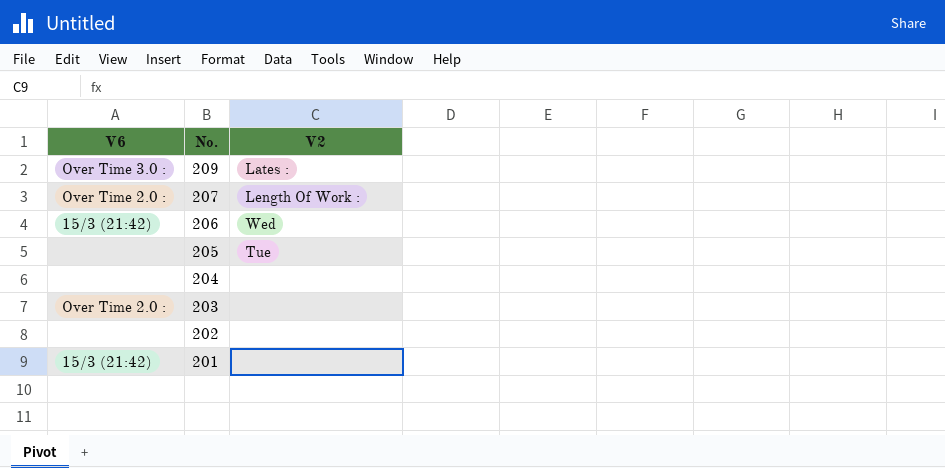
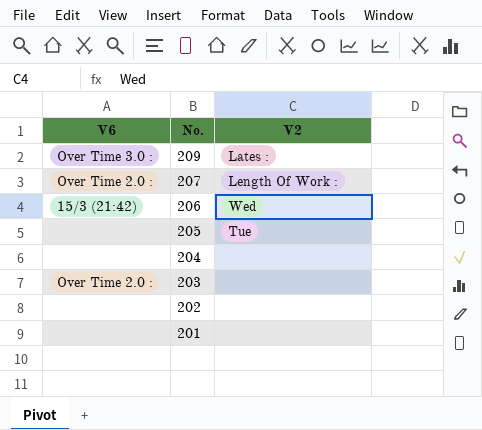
201 | V6: 15/3 (21:42) -> none

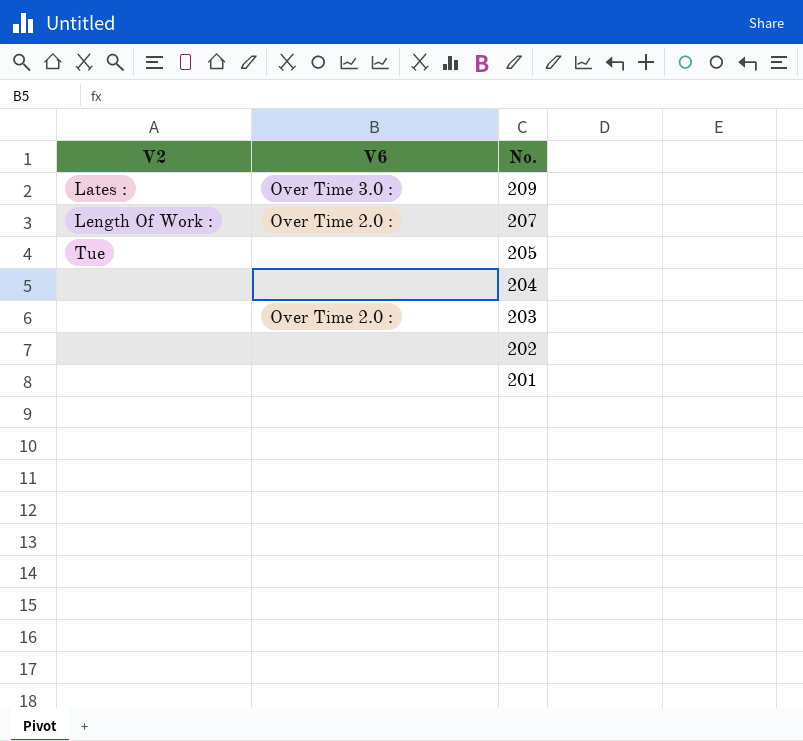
column V2 | position: 3 -> 1
row 206: 15/3 (21:42) | Wed -> none

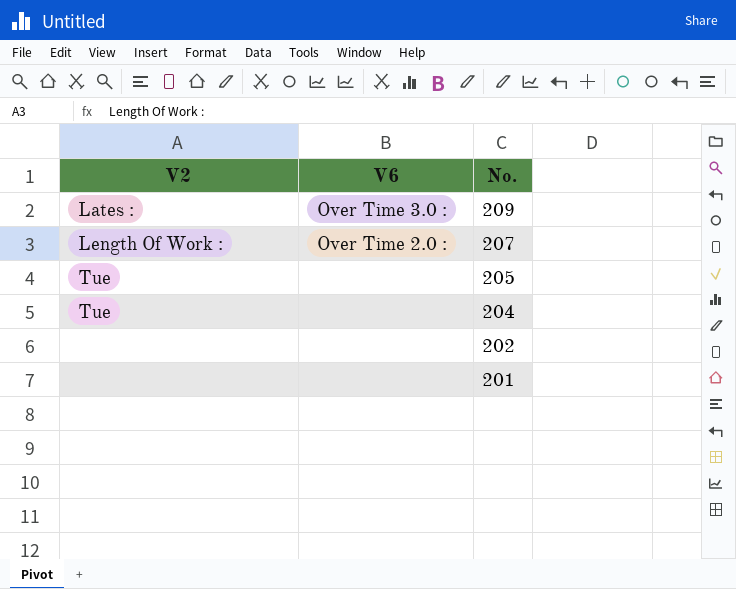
row 203: none | Over Time 2.0 : -> none
204 | V2: none -> Tue

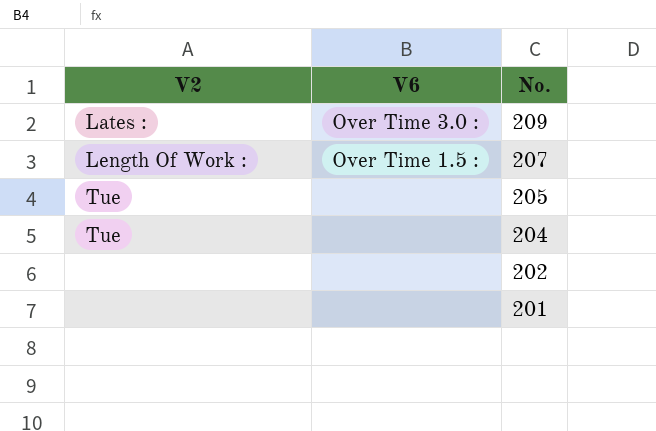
207 | V6: Over Time 2.0 : -> Over Time 1.5 :

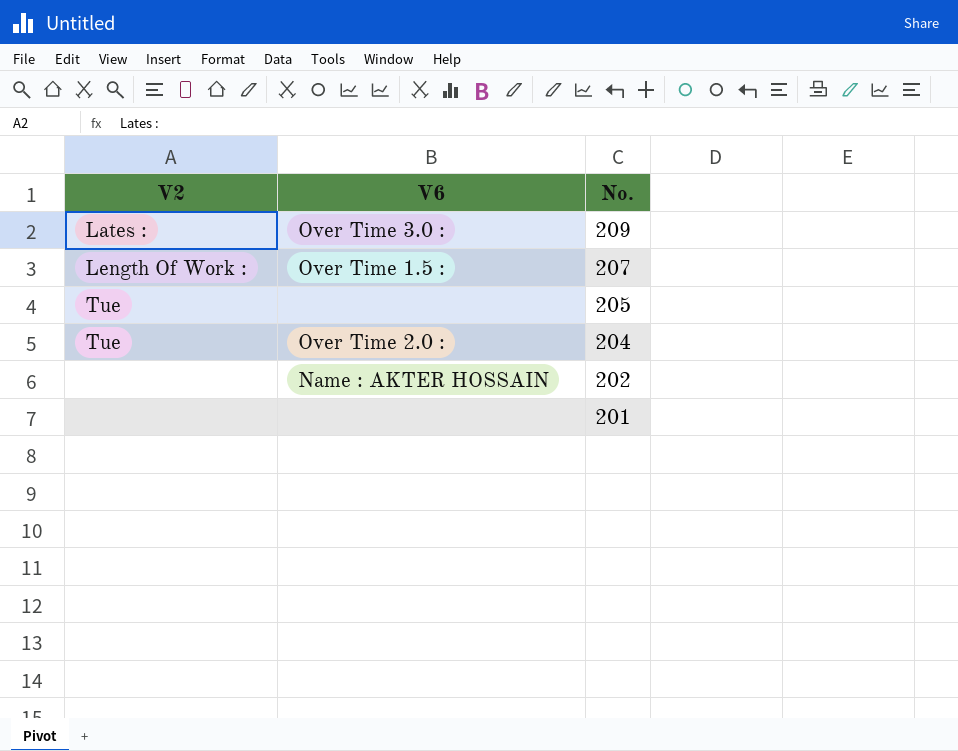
204 | V6: none -> Over Time 2.0 :
202 | V6: none -> Name : AKTER HOSSAIN

